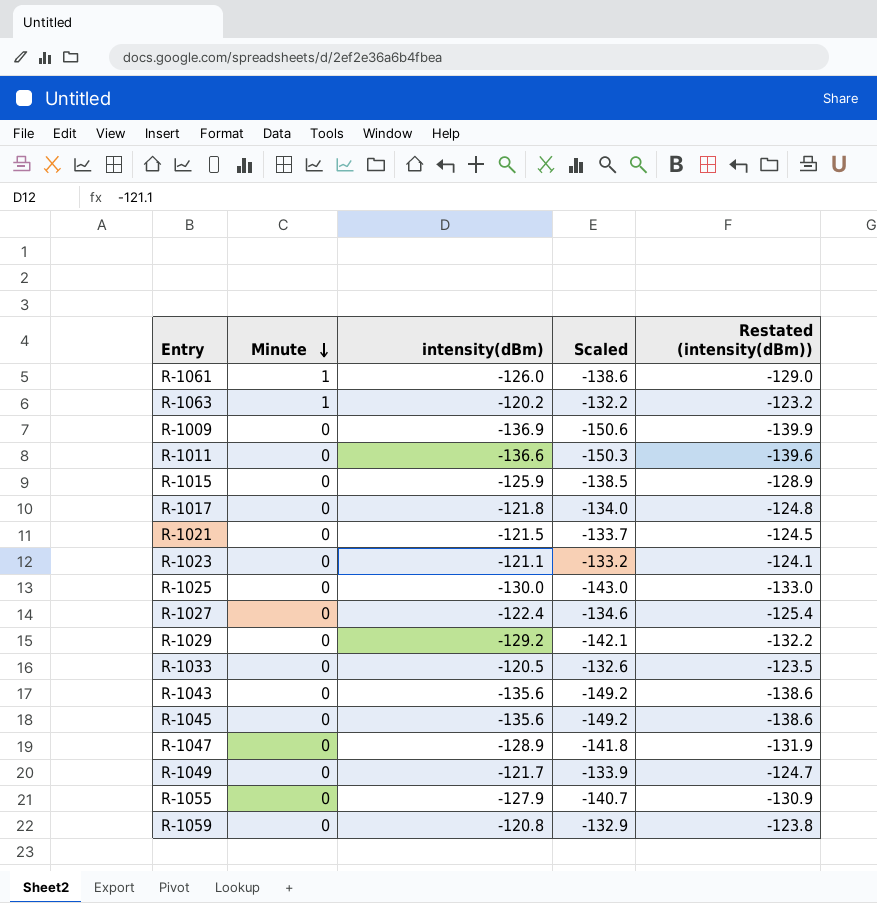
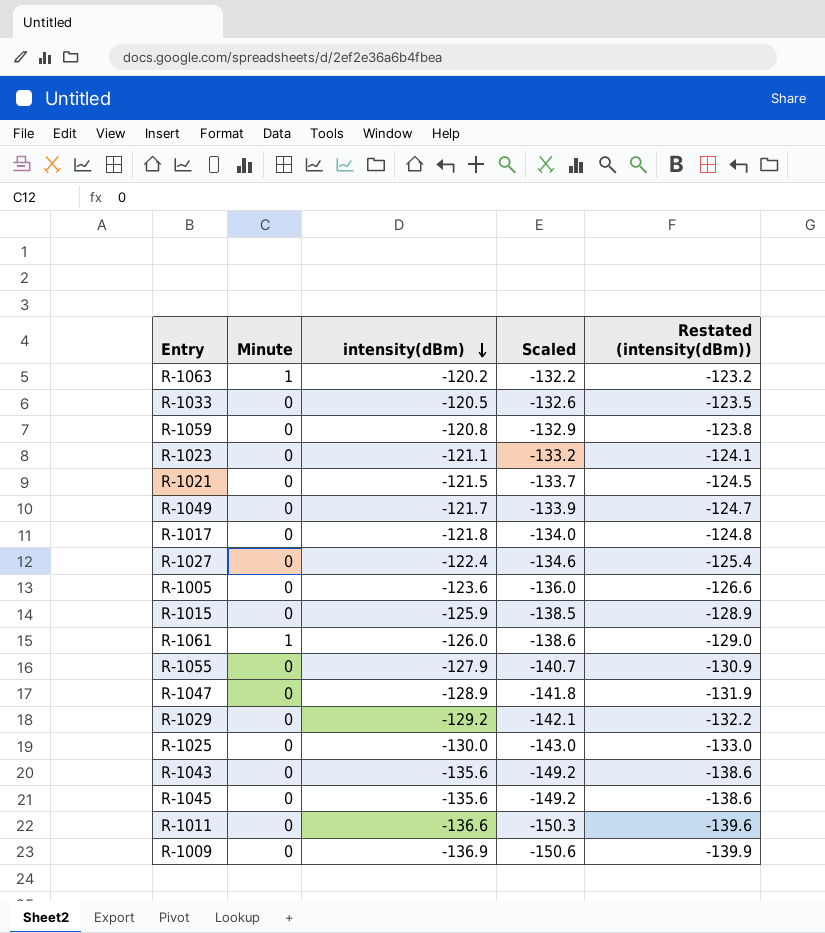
row order: Minute descending -> intensity(dBm) descending
row R-1005: none -> 0 | -123.6 | -136.0 | -126.6

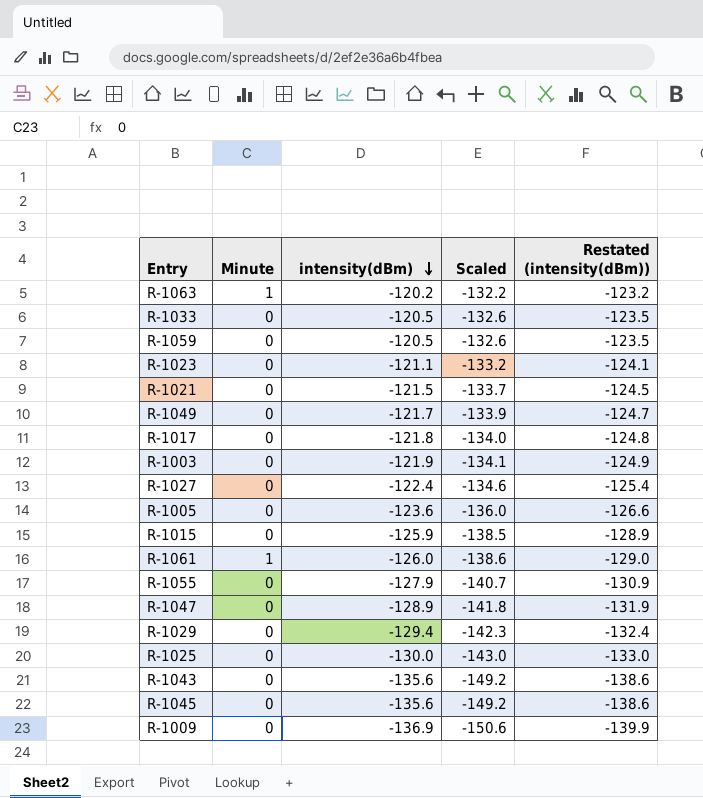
row R-1011: 0 | -136.6 | -150.3 | -139.6 -> none
R-1059 | intensity(dBm): -120.8 -> -120.5
R-1059 | Scaled: -132.9 -> -132.6
R-1059 | Restated (intensity(dBm)): -123.8 -> -123.5
row R-1003: none -> 0 | -121.9 | -134.1 | -124.9
R-1029 | intensity(dBm): -129.2 -> -129.4
R-1029 | Scaled: -142.1 -> -142.3
R-1029 | Restated (intensity(dBm)): -132.2 -> -132.4

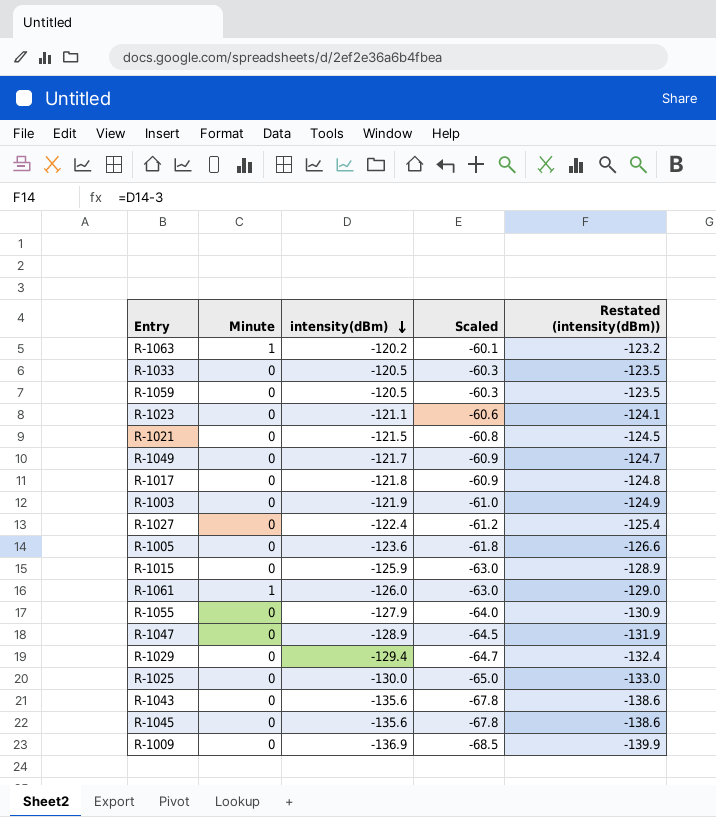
column Scaled | formula: [intensity(dBm)] * 1.1 -> [intensity(dBm)] * 0.5

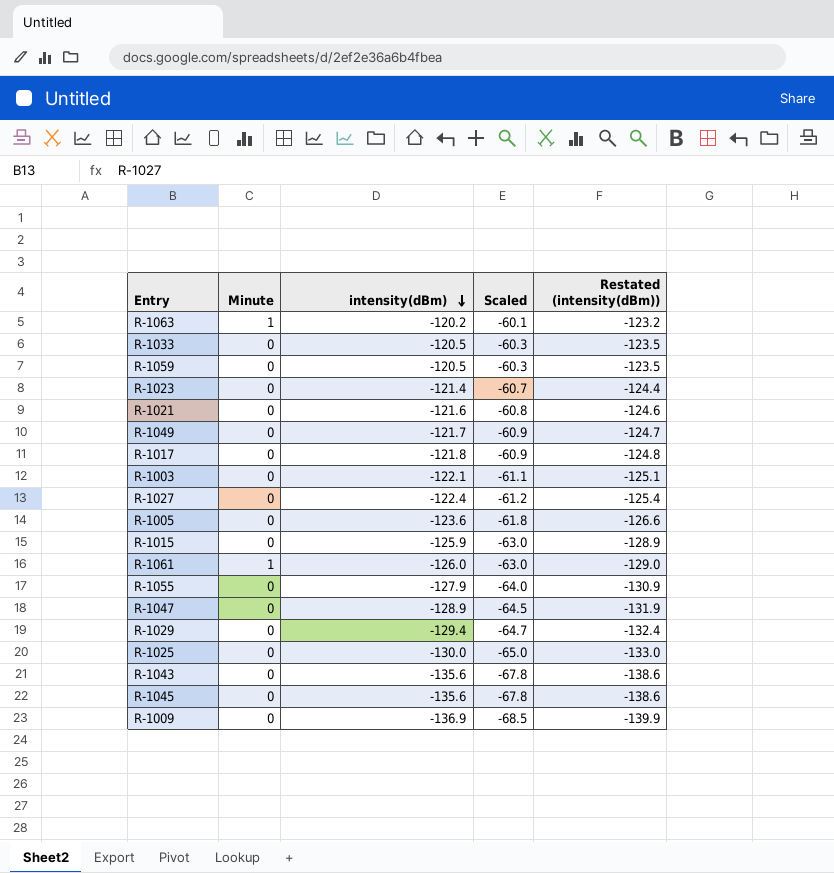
R-1023 | intensity(dBm): -121.1 -> -121.4
R-1023 | Scaled: -60.6 -> -60.7
R-1023 | Restated (intensity(dBm)): -124.1 -> -124.4
R-1021 | intensity(dBm): -121.5 -> -121.6
R-1021 | Restated (intensity(dBm)): -124.5 -> -124.6
R-1003 | intensity(dBm): -121.9 -> -122.1
R-1003 | Scaled: -61.0 -> -61.1
R-1003 | Restated (intensity(dBm)): -124.9 -> -125.1

